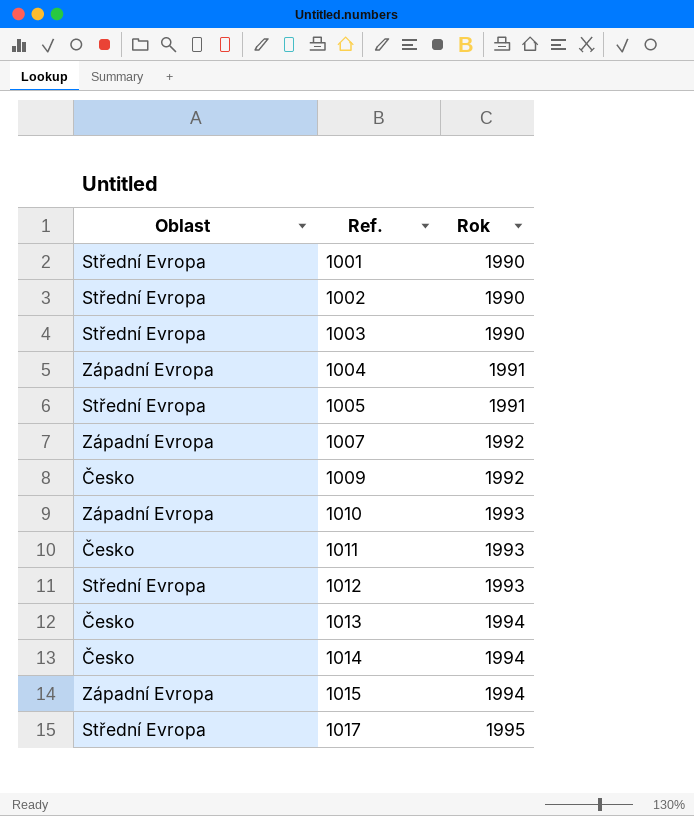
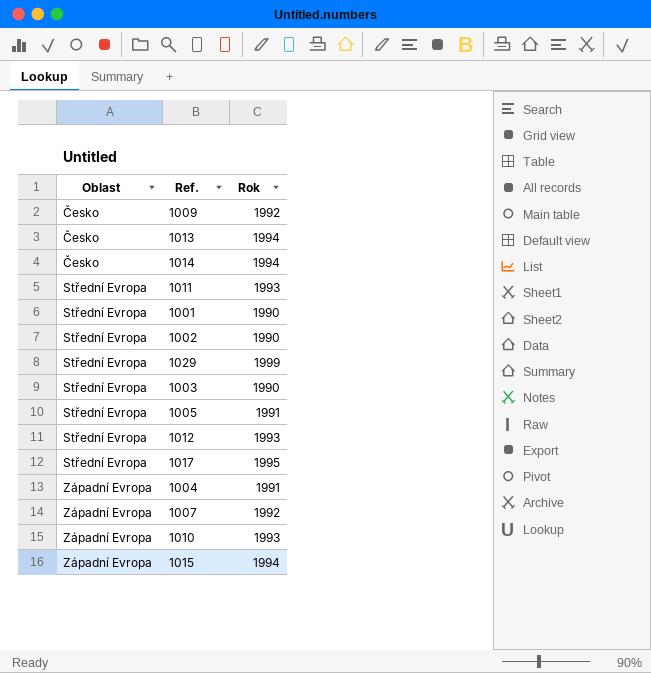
row order: Ref. ascending -> Oblast ascending
1011 | Oblast: Česko -> Střední Evropa
row 1029: none -> Střední Evropa | 1999

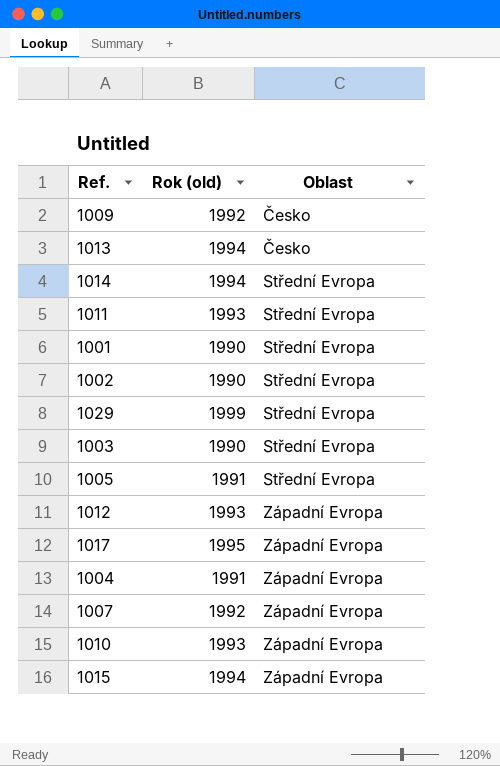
column name: Rok -> Rok (old)
column Oblast | position: 1 -> 3
1014 | Oblast: Česko -> Střední Evropa
1012 | Oblast: Střední Evropa -> Západní Evropa
1017 | Oblast: Střední Evropa -> Západní Evropa

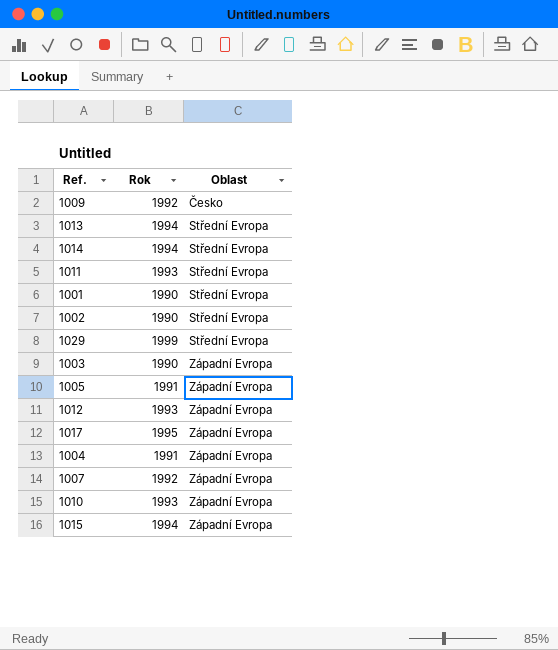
column name: Rok (old) -> Rok
1013 | Oblast: Česko -> Střední Evropa
1003 | Oblast: Střední Evropa -> Západní Evropa
1005 | Oblast: Střední Evropa -> Západní Evropa

